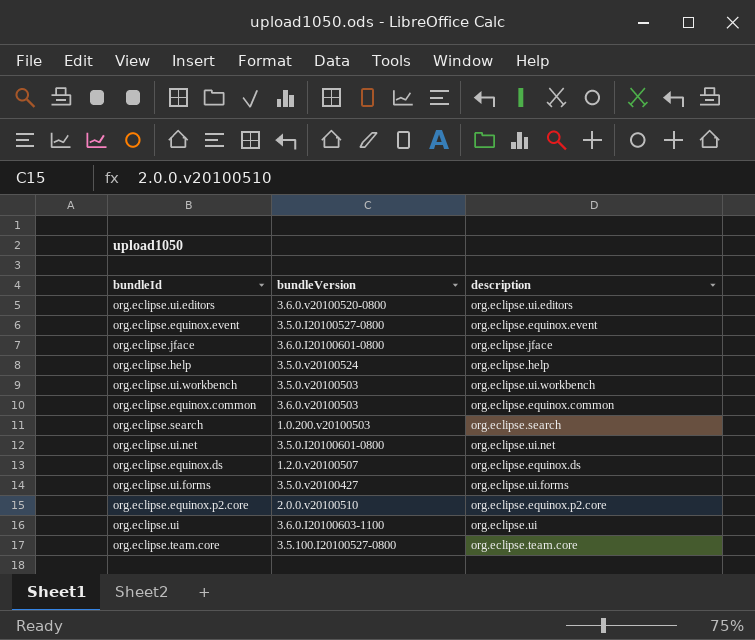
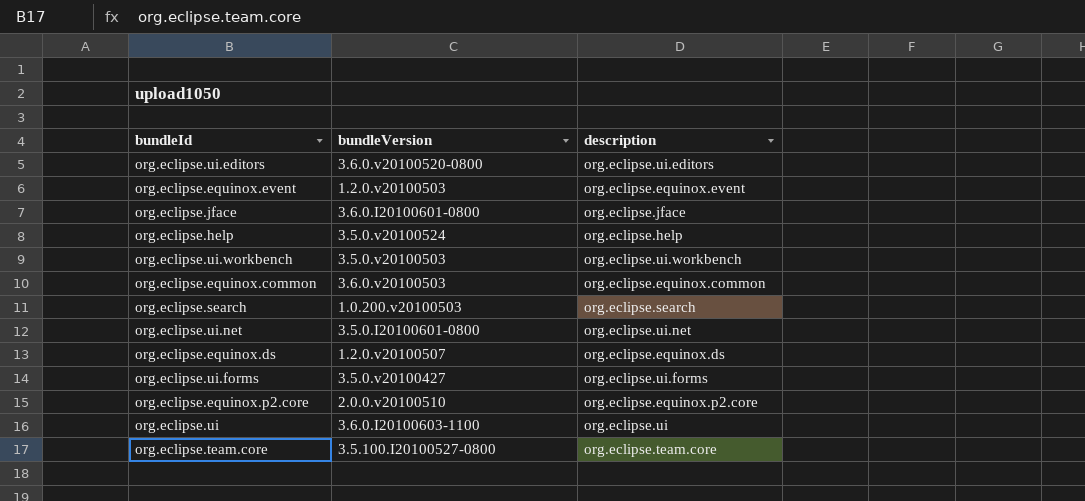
org.eclipse.equinox.event | bundleVersion: 3.5.0.I20100527-0800 -> 1.2.0.v20100503

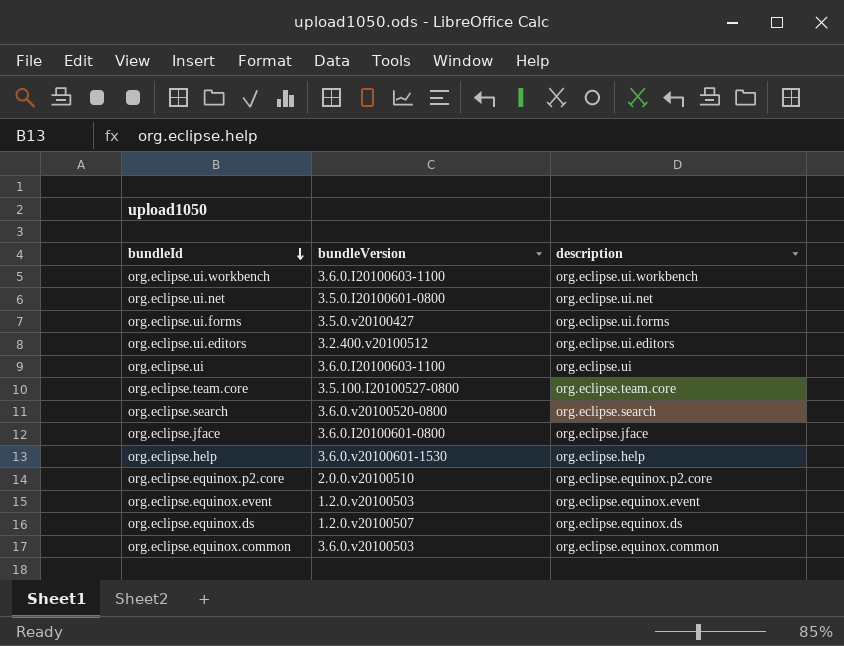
row order: none -> bundleId descending
org.eclipse.ui.workbench | bundleVersion: 3.5.0.v20100503 -> 3.6.0.I20100603-1100
org.eclipse.ui.editors | bundleVersion: 3.6.0.v20100520-0800 -> 3.2.400.v20100512
org.eclipse.search | bundleVersion: 1.0.200.v20100503 -> 3.6.0.v20100520-0800
org.eclipse.help | bundleVersion: 3.5.0.v20100524 -> 3.6.0.v20100601-1530

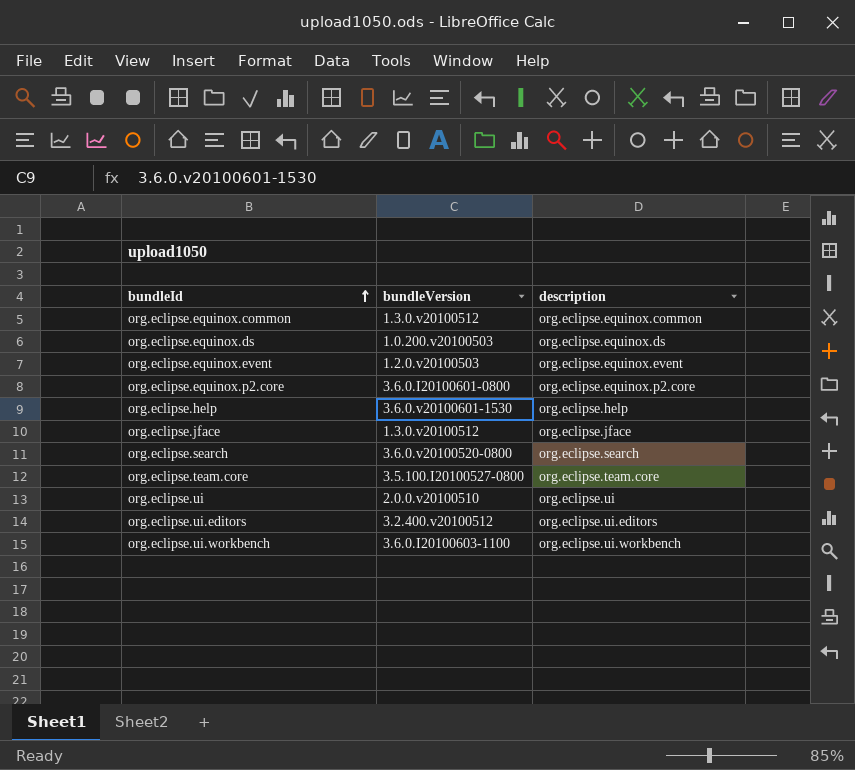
row order: bundleId descending -> bundleId ascending
row org.eclipse.ui.net: 3.5.0.I20100601-0800 | org.eclipse.ui.net -> none
row org.eclipse.ui.forms: 3.5.0.v20100427 | org.eclipse.ui.forms -> none
org.eclipse.equinox.common | bundleVersion: 3.6.0.v20100503 -> 1.3.0.v20100512
org.eclipse.equinox.ds | bundleVersion: 1.2.0.v20100507 -> 1.0.200.v20100503
org.eclipse.equinox.p2.core | bundleVersion: 2.0.0.v20100510 -> 3.6.0.I20100601-0800
org.eclipse.jface | bundleVersion: 3.6.0.I20100601-0800 -> 1.3.0.v20100512
org.eclipse.ui | bundleVersion: 3.6.0.I20100603-1100 -> 2.0.0.v20100510

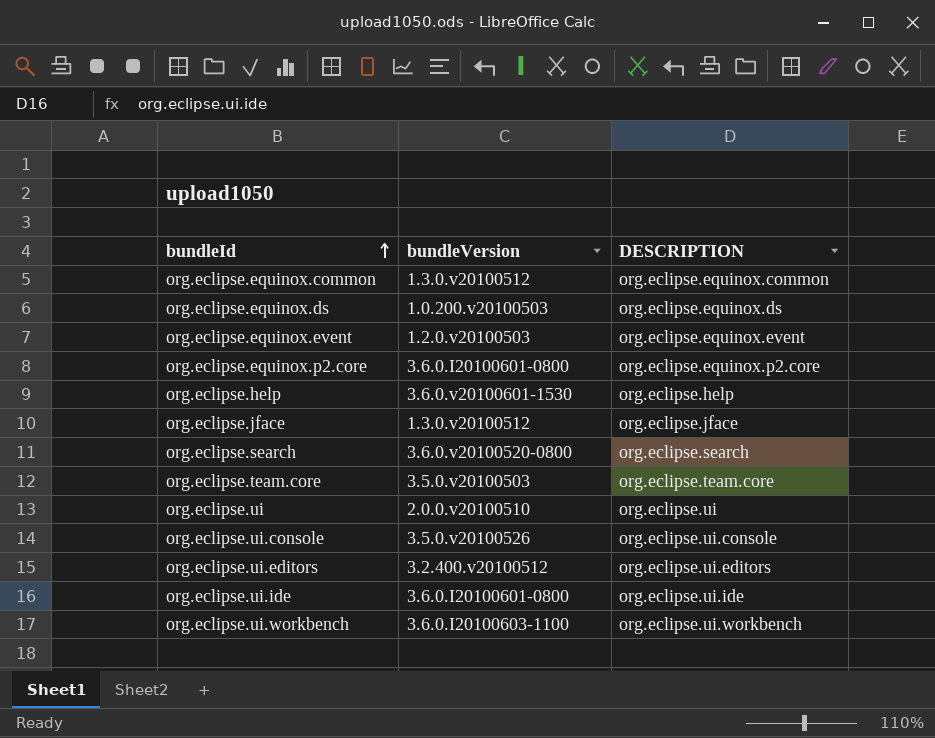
column name: description -> DESCRIPTION
org.eclipse.team.core | bundleVersion: 3.5.100.I20100527-0800 -> 3.5.0.v20100503
row org.eclipse.ui.console: none -> 3.5.0.v20100526 | org.eclipse.ui.console
row org.eclipse.ui.ide: none -> 3.6.0.I20100601-0800 | org.eclipse.ui.ide

